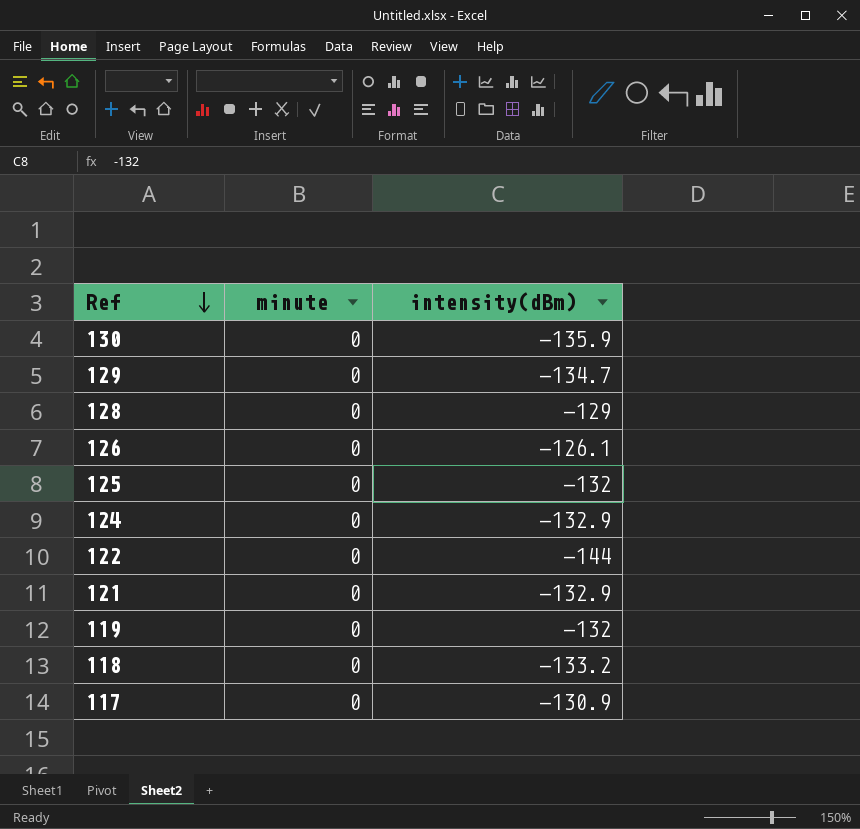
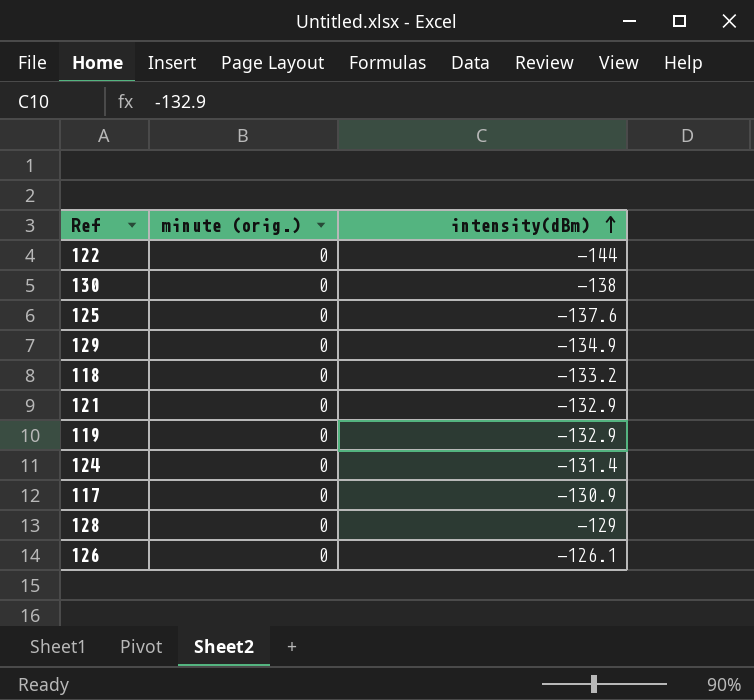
row order: Ref descending -> intensity(dBm) ascending
column name: minute -> minute (orig.)
130 | intensity(dBm): -135.9 -> -138
125 | intensity(dBm): -132 -> -137.6
129 | intensity(dBm): -134.7 -> -134.9
119 | intensity(dBm): -132 -> -132.9
124 | intensity(dBm): -132.9 -> -131.4

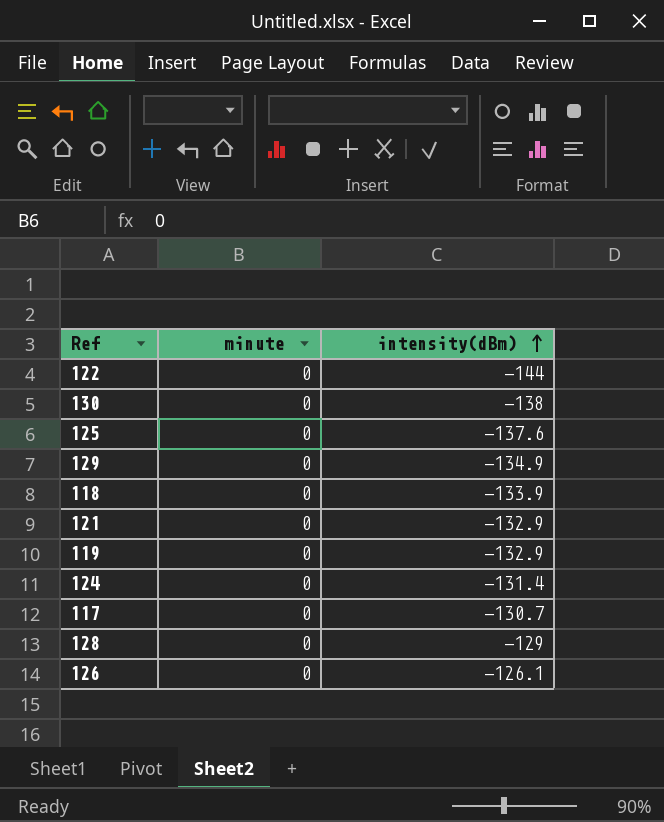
column name: minute (orig.) -> minute
118 | intensity(dBm): -133.2 -> -133.9
117 | intensity(dBm): -130.9 -> -130.7

